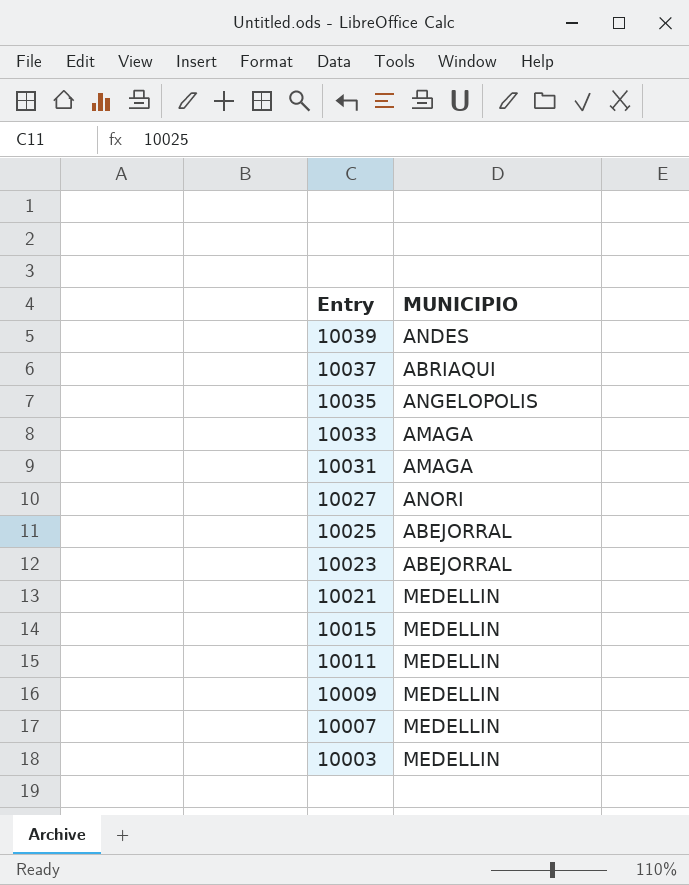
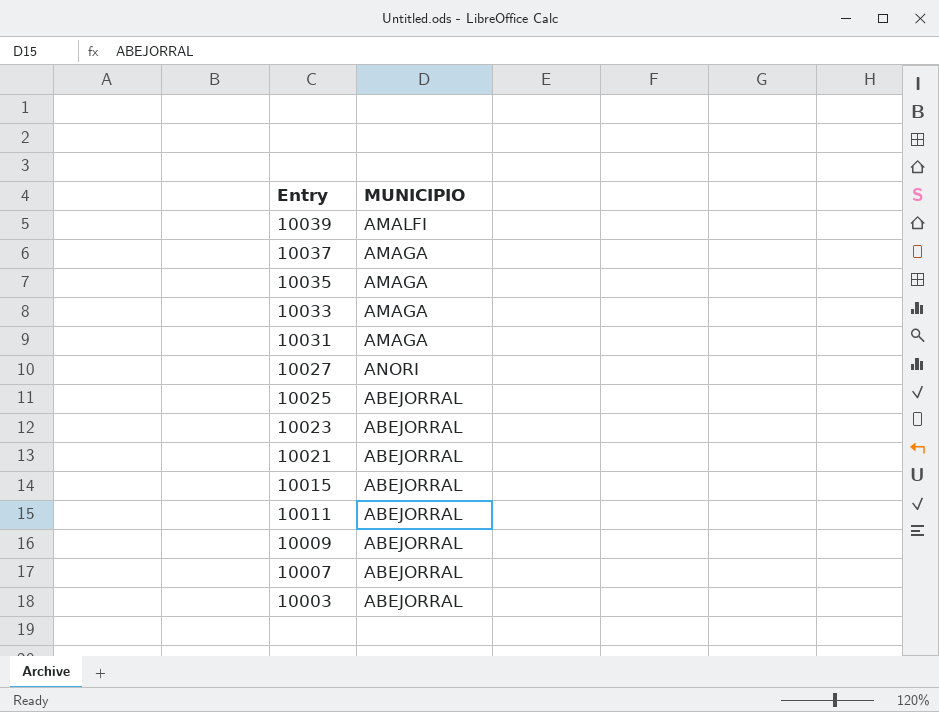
10039 | MUNICIPIO: ANDES -> AMALFI
10037 | MUNICIPIO: ABRIAQUI -> AMAGA
10035 | MUNICIPIO: ANGELOPOLIS -> AMAGA
10021 | MUNICIPIO: MEDELLIN -> ABEJORRAL
10015 | MUNICIPIO: MEDELLIN -> ABEJORRAL
10011 | MUNICIPIO: MEDELLIN -> ABEJORRAL
10009 | MUNICIPIO: MEDELLIN -> ABEJORRAL
10007 | MUNICIPIO: MEDELLIN -> ABEJORRAL
10003 | MUNICIPIO: MEDELLIN -> ABEJORRAL

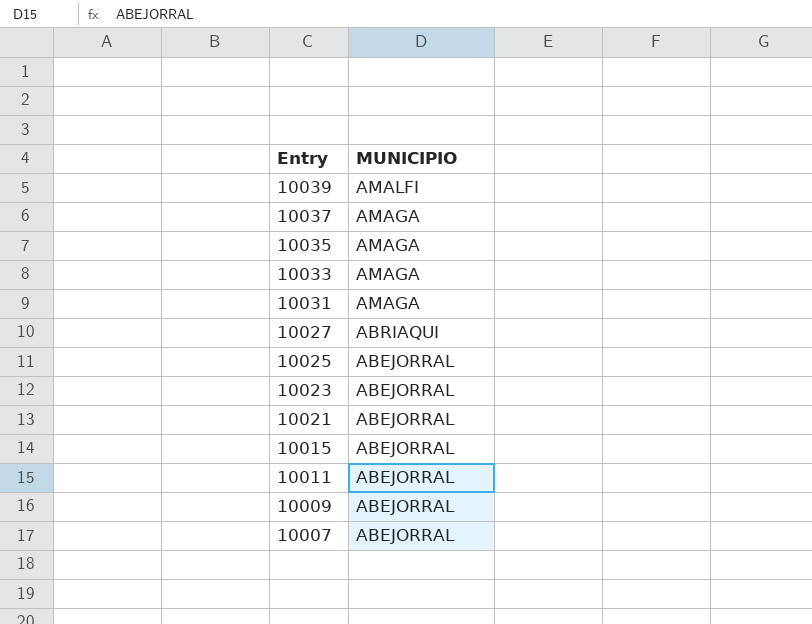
row 10003: ABEJORRAL -> none
10027 | MUNICIPIO: ANORI -> ABRIAQUI

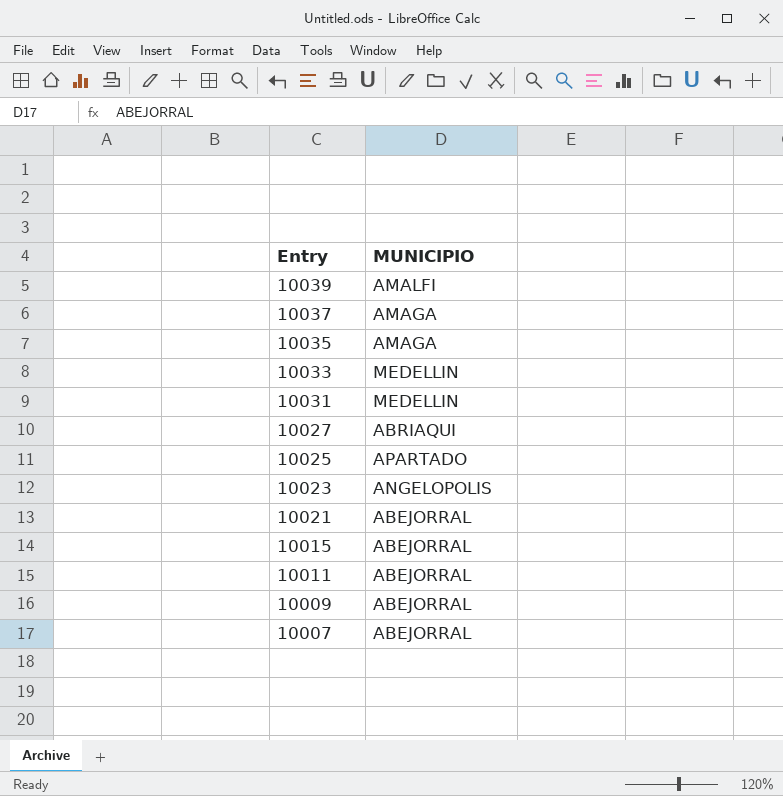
10033 | MUNICIPIO: AMAGA -> MEDELLIN
10031 | MUNICIPIO: AMAGA -> MEDELLIN
10025 | MUNICIPIO: ABEJORRAL -> APARTADO
10023 | MUNICIPIO: ABEJORRAL -> ANGELOPOLIS

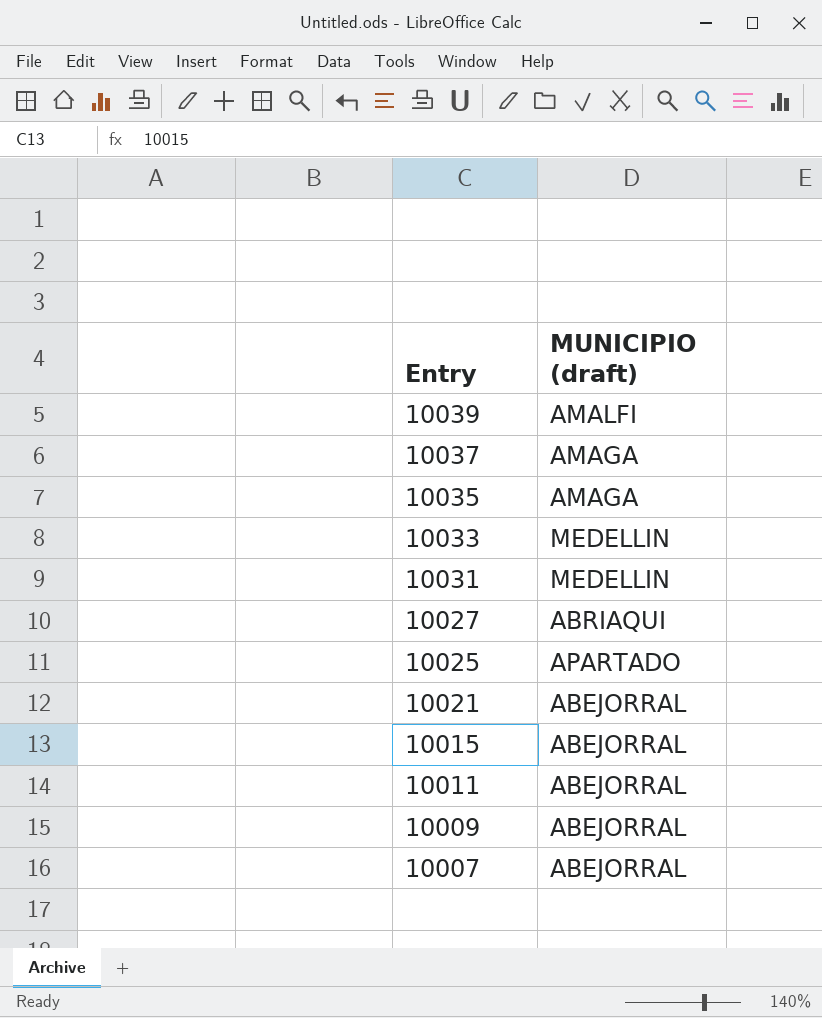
column name: MUNICIPIO -> MUNICIPIO (draft)
row 10023: ANGELOPOLIS -> none

